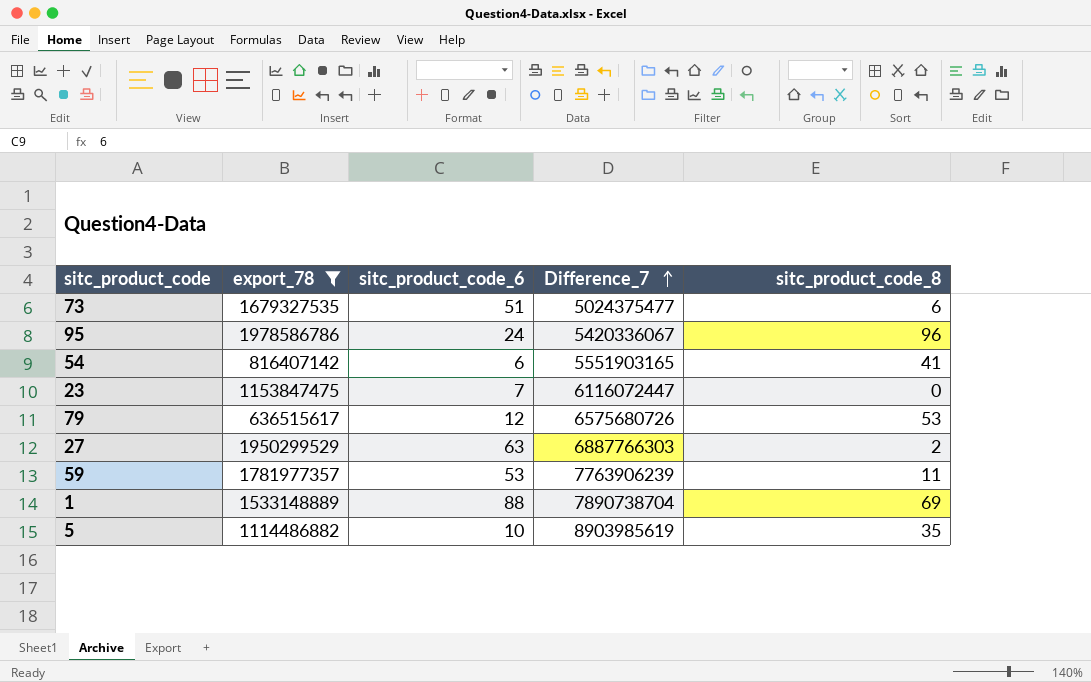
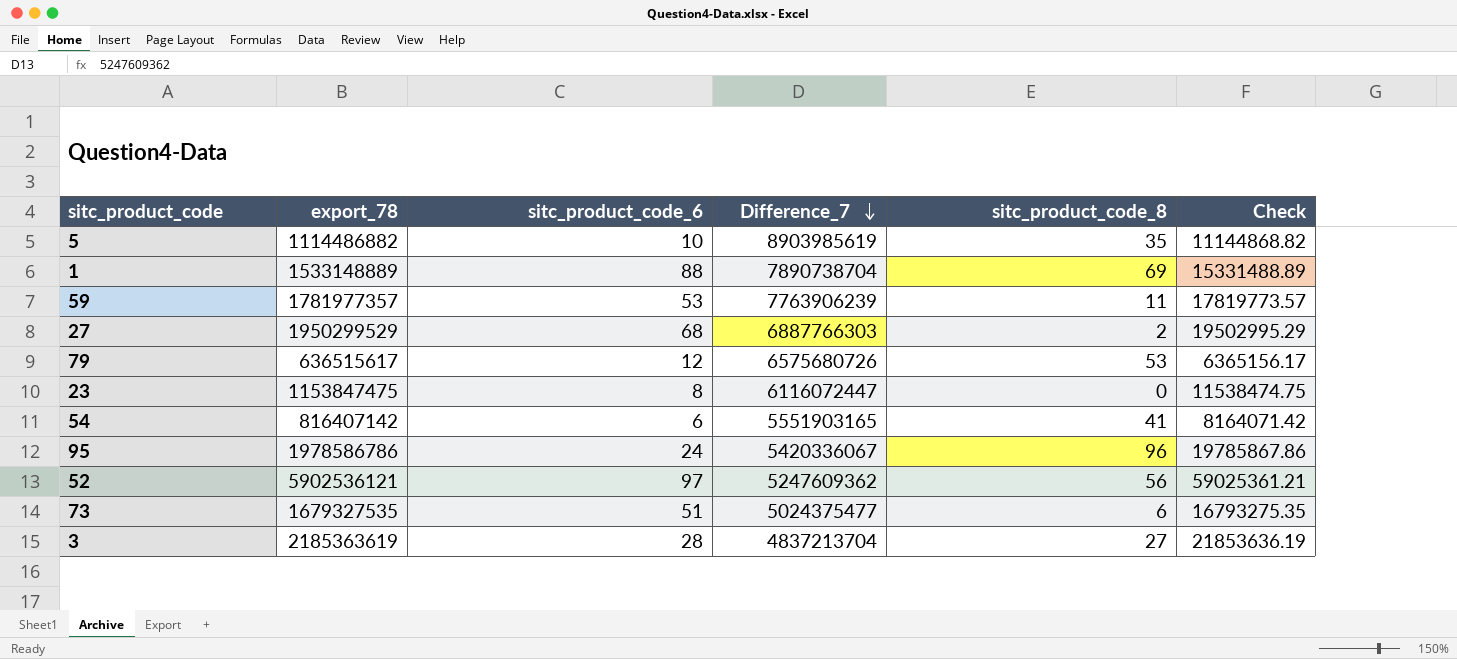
filter: export_78 <= 1978586786 -> none
row order: Difference_7 ascending -> Difference_7 descending
column Check | formula: none -> [export_78] * 0.01
27 | sitc_product_code_6: 63 -> 68
23 | sitc_product_code_6: 7 -> 8

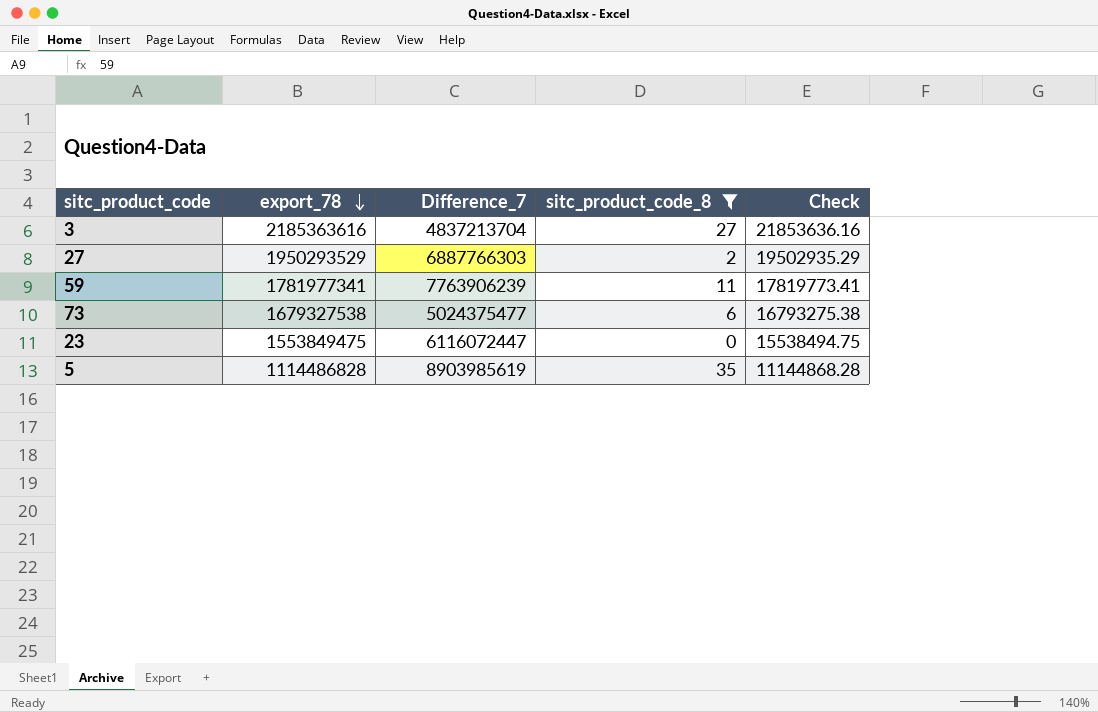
filter: none -> sitc_product_code_8 <= 35
row order: Difference_7 descending -> export_78 descending
column sitc_product_code_6 | position: 3 -> none
3 | export_78: 2185363619 -> 2185363616
3 | Check: 21853636.19 -> 21853636.16
27 | export_78: 1950299529 -> 1950293529
27 | Check: 19502995.29 -> 19502935.29
59 | export_78: 1781977357 -> 1781977341
59 | Check: 17819773.57 -> 17819773.41
73 | export_78: 1679327535 -> 1679327538
73 | Check: 16793275.35 -> 16793275.38
23 | export_78: 1153847475 -> 1553849475
23 | Check: 11538474.75 -> 15538494.75
5 | export_78: 1114486882 -> 1114486828
5 | Check: 11144868.82 -> 11144868.28

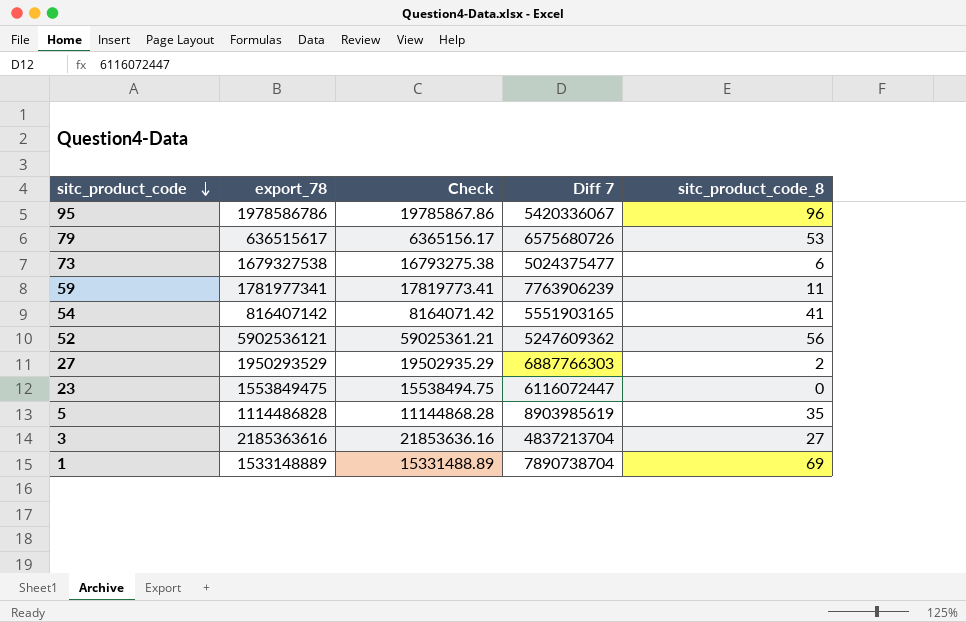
filter: sitc_product_code_8 <= 35 -> none
row order: export_78 descending -> sitc_product_code descending
column Check | position: 5 -> 3
column name: Difference_7 -> Diff 7

